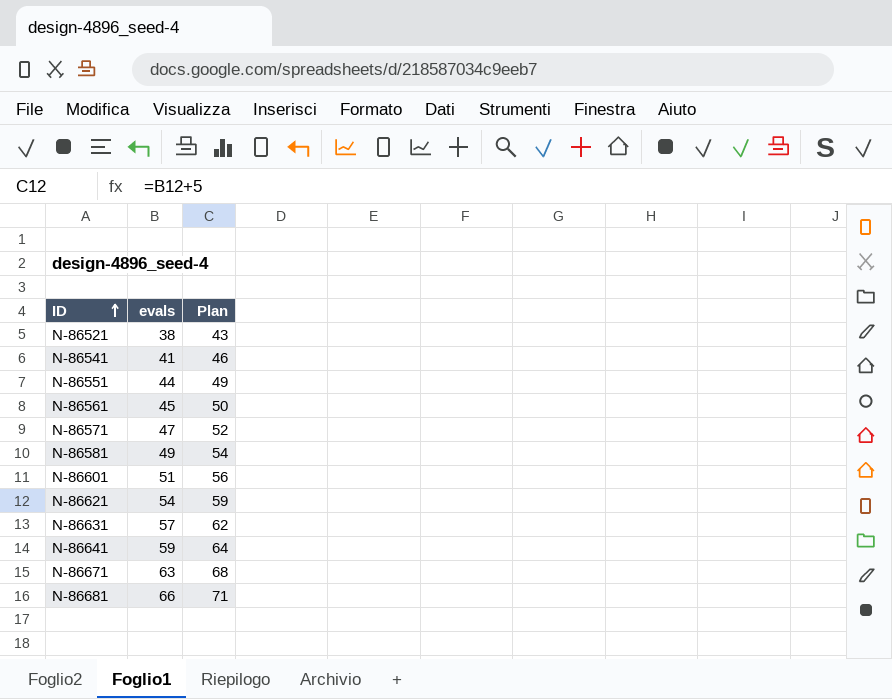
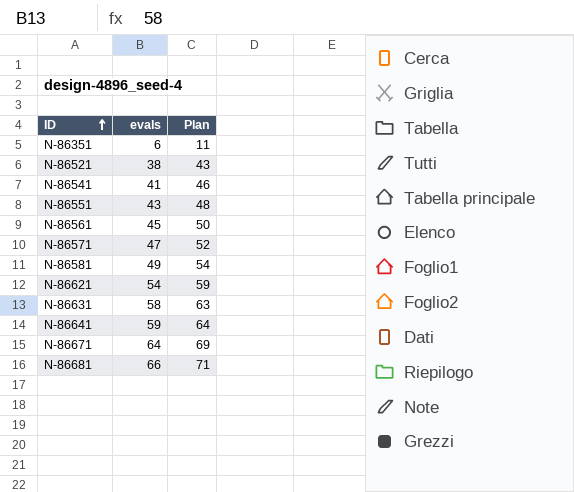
row N-86601: 51 | 56 -> none
row N-86351: none -> 6 | 11
N-86551 | evals: 44 -> 43
N-86551 | Plan: 49 -> 48
N-86631 | evals: 57 -> 58
N-86631 | Plan: 62 -> 63
N-86671 | evals: 63 -> 64
N-86671 | Plan: 68 -> 69

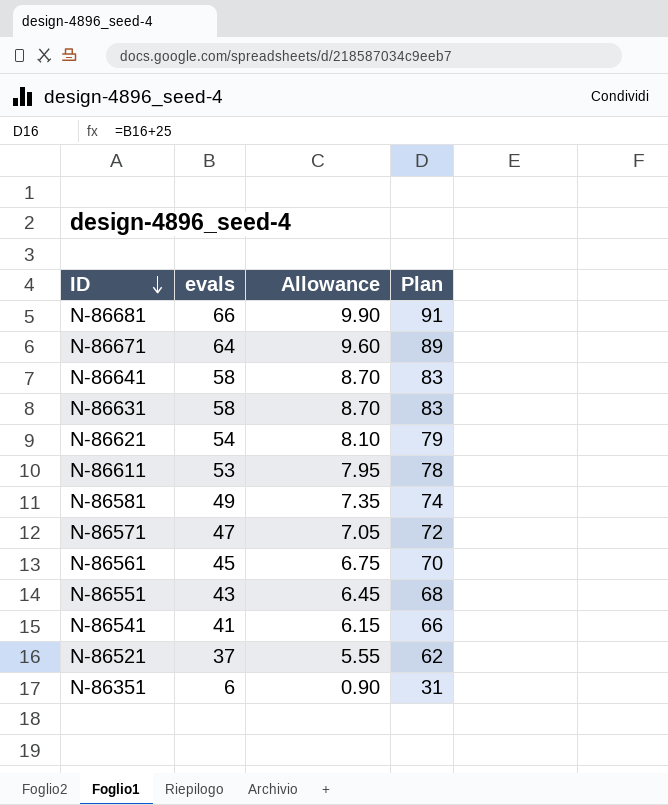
row order: ID ascending -> ID descending
column Allowance | formula: none -> [evals] * 0.15
column Plan | formula: [evals] + 5 -> [evals] + 25
N-86641 | evals: 59 -> 58
row N-86611: none -> 53 | 7.95 | 78
N-86521 | evals: 38 -> 37

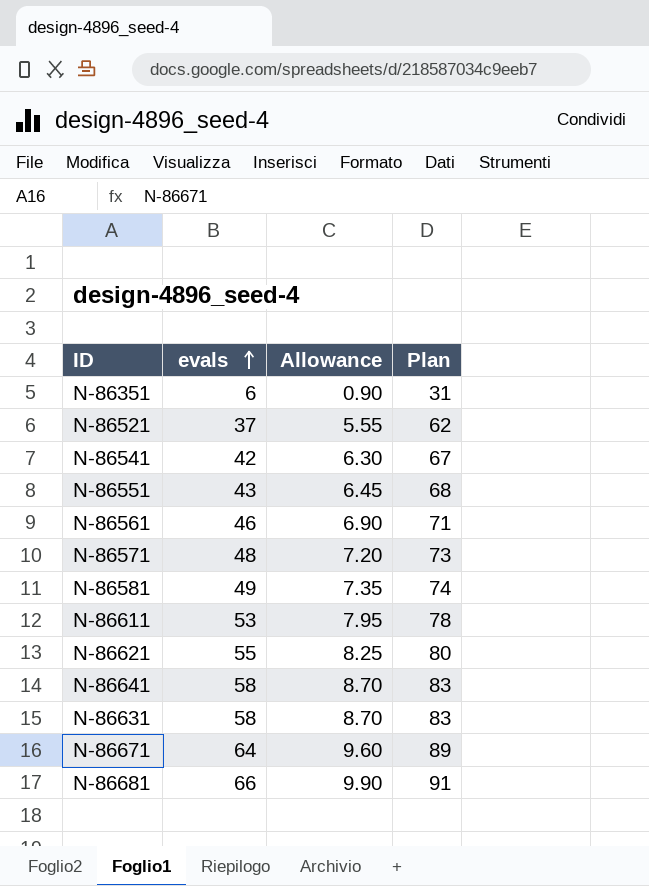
row order: ID descending -> evals ascending
N-86541 | evals: 41 -> 42
N-86541 | Allowance: 6.15 -> 6.30
N-86541 | Plan: 66 -> 67
N-86561 | evals: 45 -> 46
N-86561 | Allowance: 6.75 -> 6.90
N-86561 | Plan: 70 -> 71
N-86571 | evals: 47 -> 48
N-86571 | Allowance: 7.05 -> 7.20
N-86571 | Plan: 72 -> 73
N-86621 | evals: 54 -> 55
N-86621 | Allowance: 8.10 -> 8.25
N-86621 | Plan: 79 -> 80

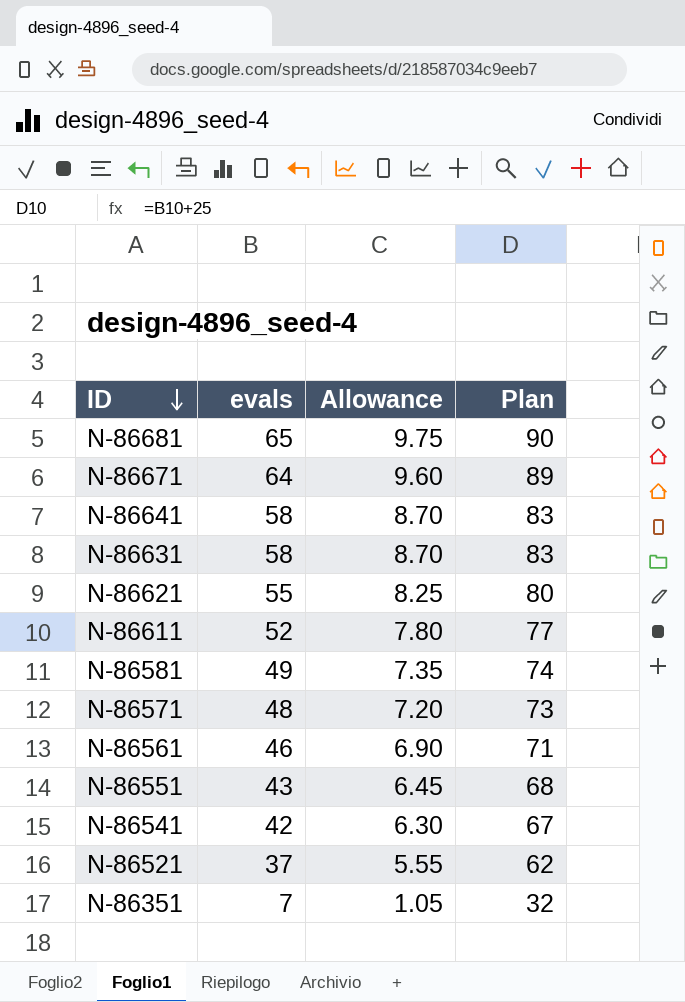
row order: evals ascending -> ID descending
N-86681 | evals: 66 -> 65
N-86681 | Allowance: 9.90 -> 9.75
N-86681 | Plan: 91 -> 90
N-86611 | evals: 53 -> 52
N-86611 | Allowance: 7.95 -> 7.80
N-86611 | Plan: 78 -> 77
N-86351 | evals: 6 -> 7
N-86351 | Allowance: 0.90 -> 1.05
N-86351 | Plan: 31 -> 32

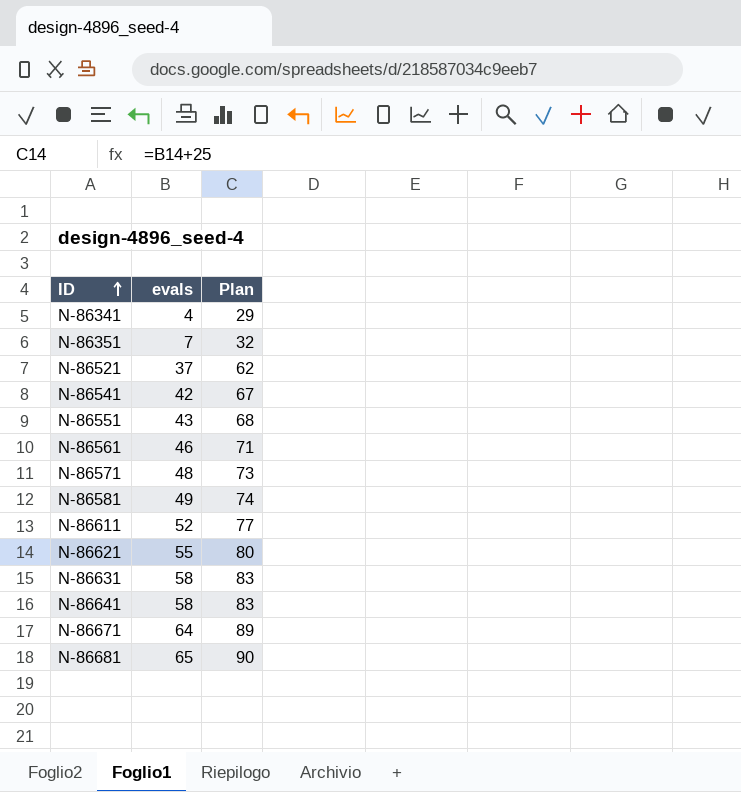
row order: ID descending -> ID ascending
column Allowance | formula: [evals] * 0.15 -> none
row N-86341: none -> 4 | 29

